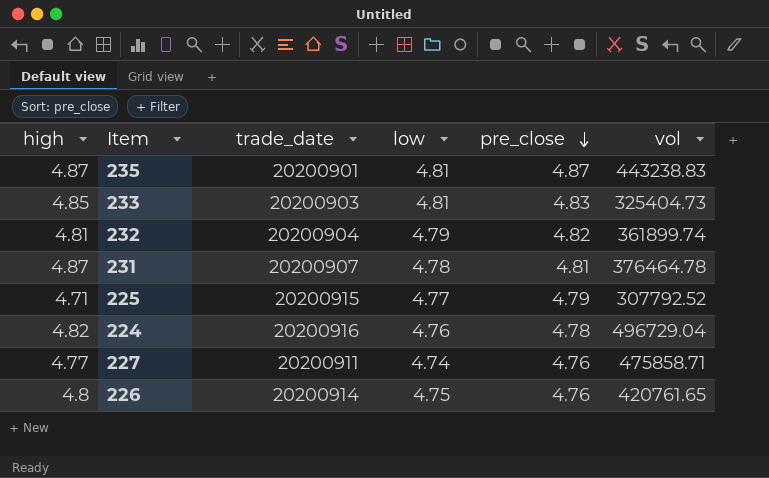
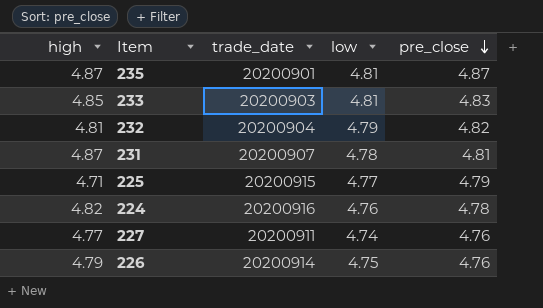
column vol | position: 6 -> none
226 | high: 4.8 -> 4.79

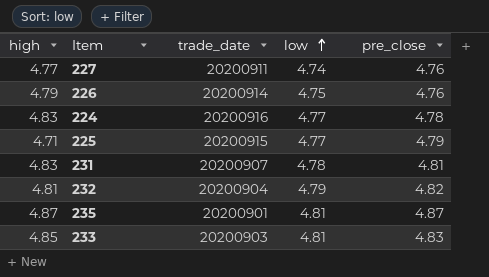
row order: pre_close descending -> low ascending
224 | high: 4.82 -> 4.83
224 | low: 4.76 -> 4.77
231 | high: 4.87 -> 4.83

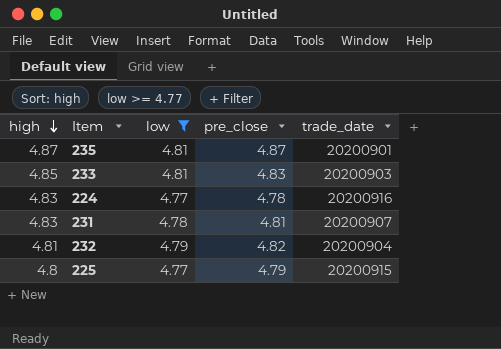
filter: none -> low >= 4.77
row order: low ascending -> high descending
column trade_date | position: 3 -> 5
225 | high: 4.71 -> 4.8

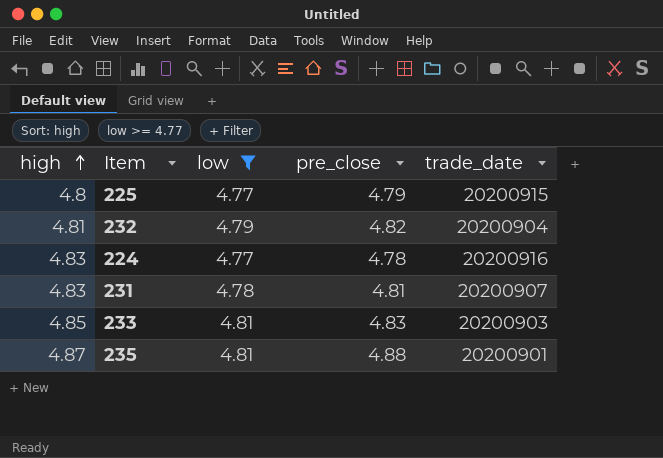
row order: high descending -> high ascending
235 | pre_close: 4.87 -> 4.88

